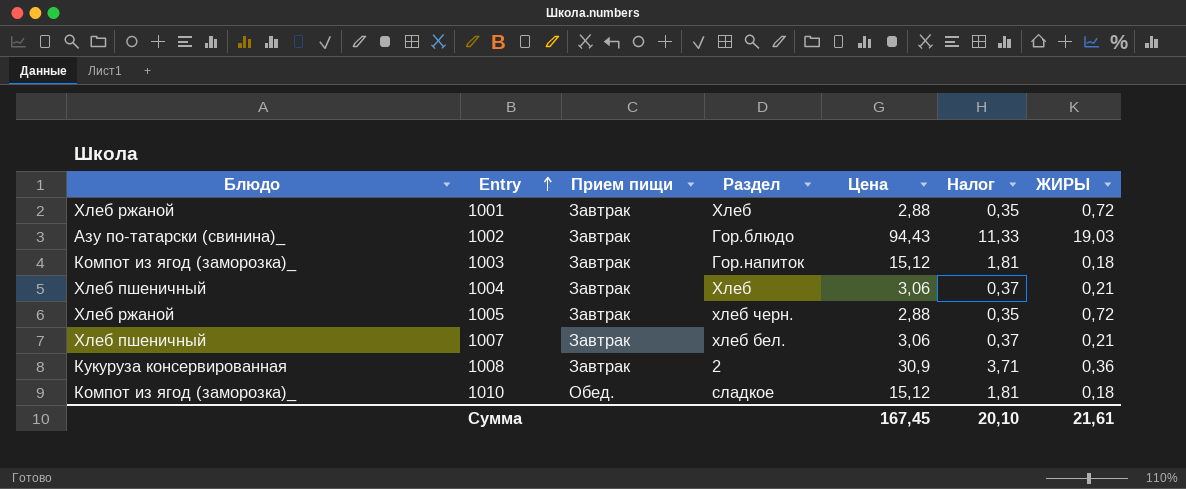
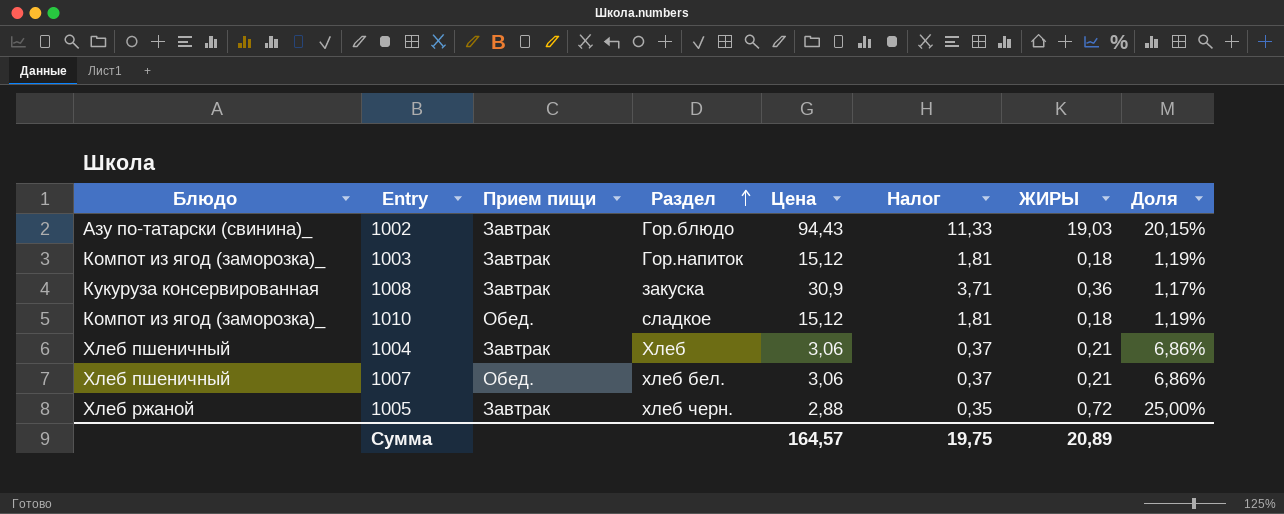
row order: Entry ascending -> Раздел ascending
column Доля | formula: none -> [ЖИРЫ] / [Цена]
row 1001: Хлеб ржаной | Завтрак | Хлеб | 2,88 | 0,35 | 0,72 -> none
1008 | Раздел: 2 -> закуска
1007 | Прием пищи: Завтрак -> Обед.
Сумма | Цена: 167,45 -> 164,57
Сумма | Налог: 20,10 -> 19,75
Сумма | ЖИРЫ: 21,61 -> 20,89

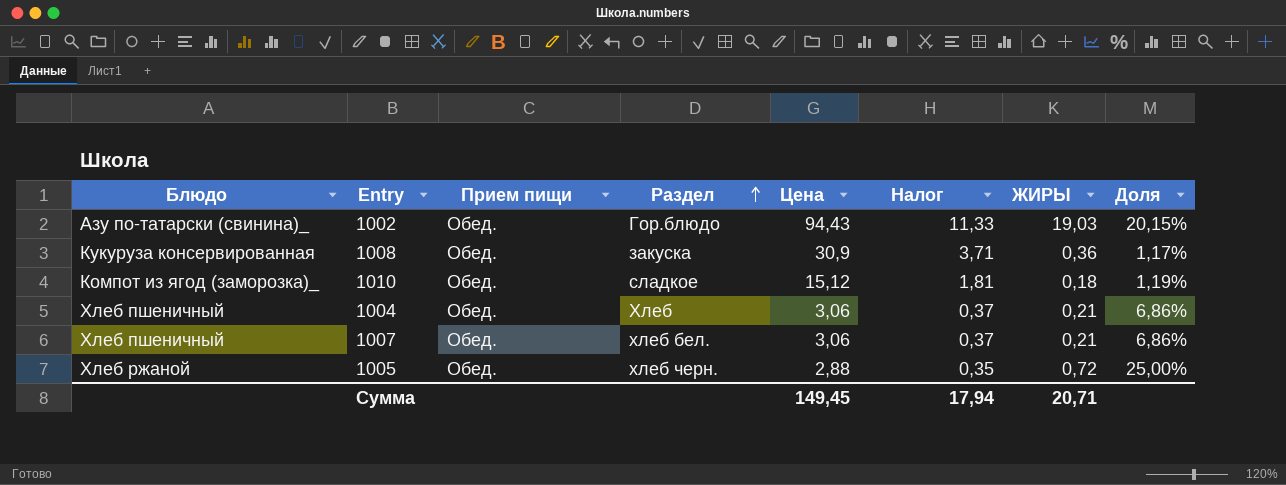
row 1003: Компот из ягод (заморозка)_ | Завтрак | Гор.напиток | 15,12 | 1,81 | 0,18 | 1,19% -> none
1002 | Прием пищи: Завтрак -> Обед.
1008 | Прием пищи: Завтрак -> Обед.
1004 | Прием пищи: Завтрак -> Обед.
1005 | Прием пищи: Завтрак -> Обед.
Сумма | Цена: 164,57 -> 149,45
Сумма | Налог: 19,75 -> 17,94
Сумма | ЖИРЫ: 20,89 -> 20,71

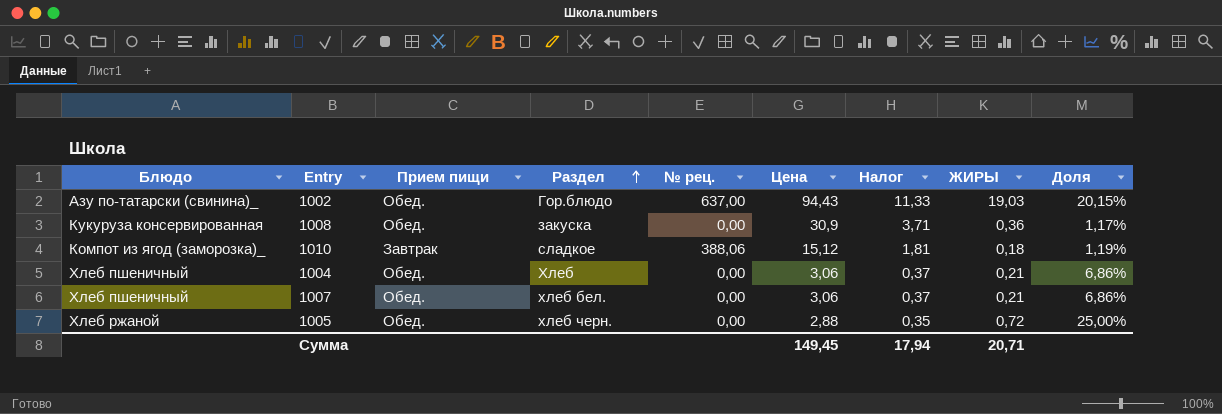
column № рец. | position: none -> 5
1010 | Прием пищи: Обед. -> Завтрак

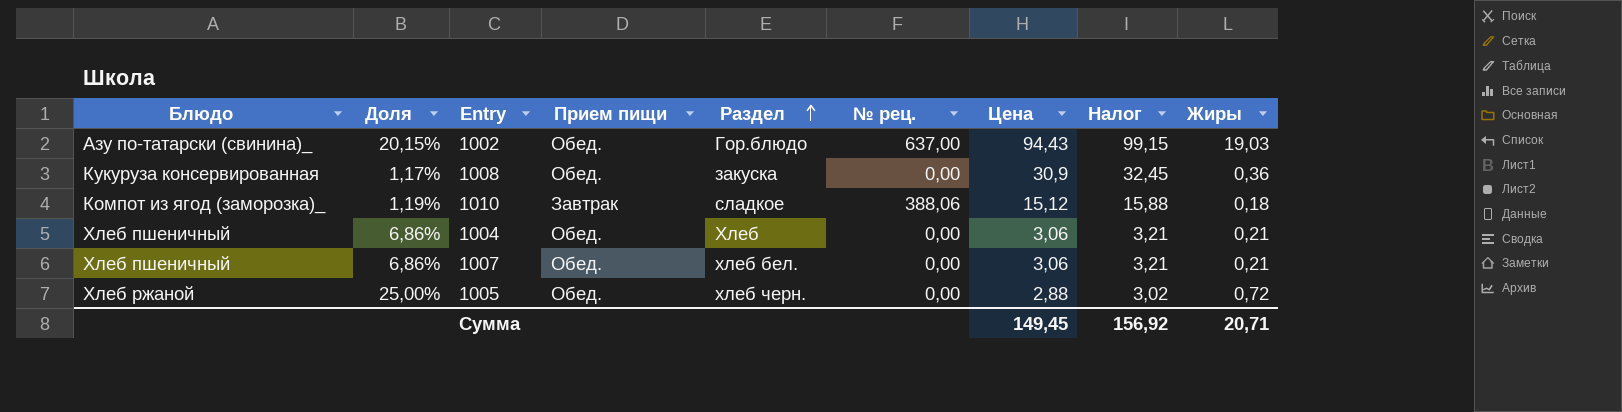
column Доля | position: 9 -> 2
column Налог | formula: [Цена] * 0,12 -> [Цена] * 1,05
column name: ЖИРЫ -> Жиры
Сумма | Налог: 17,94 -> 156,92

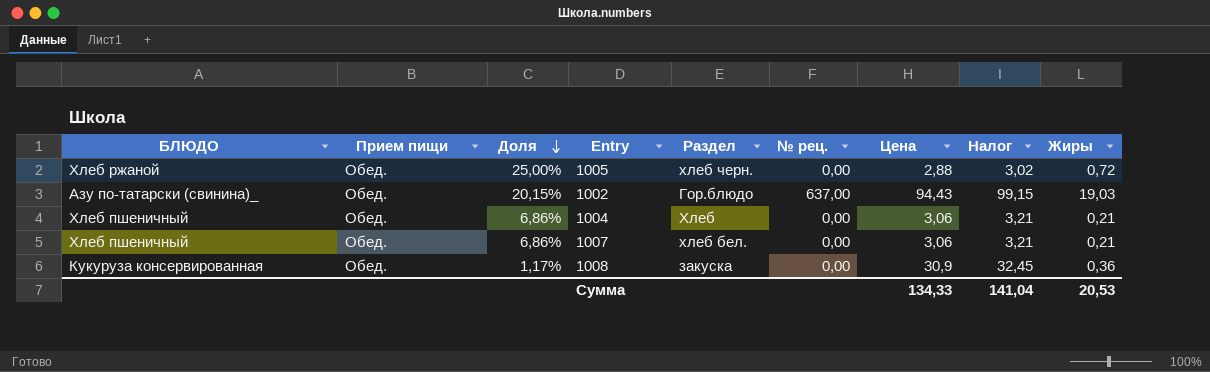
row order: Раздел ascending -> Доля descending
column name: Блюдо -> БЛЮДО
column Прием пищи | position: 4 -> 2
row 1010: Компот из ягод (заморозка)_ | 1,19% | Завтрак | сладкое | 388,06 | 15,12 | 15,88 | 0,18 -> none
Сумма | Цена: 149,45 -> 134,33
Сумма | Налог: 156,92 -> 141,04
Сумма | Жиры: 20,71 -> 20,53

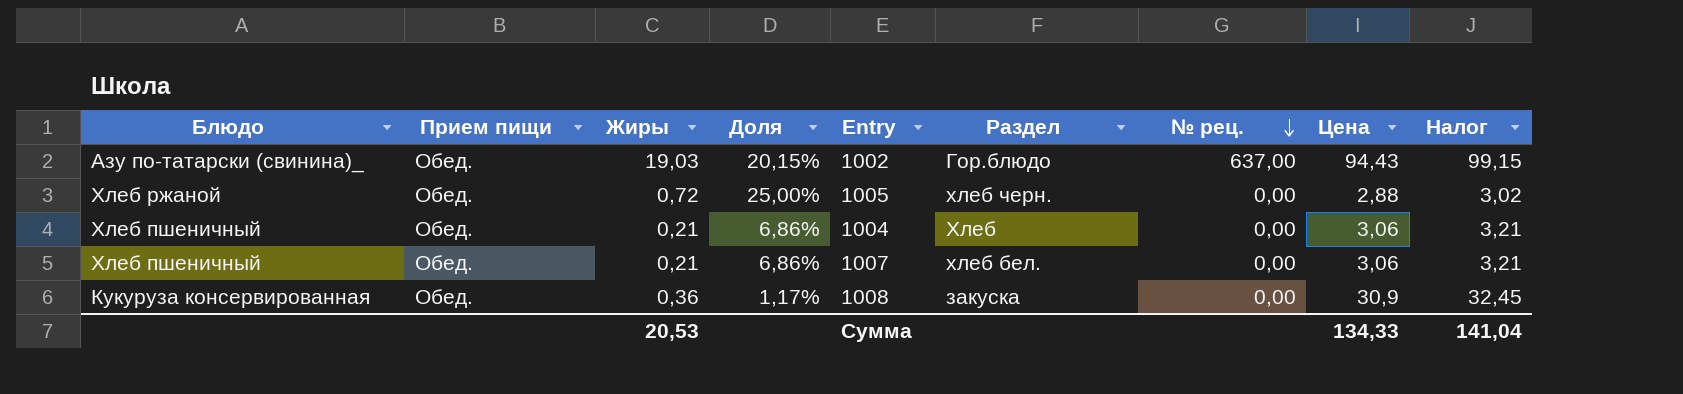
row order: Доля descending -> № рец. descending
column name: БЛЮДО -> Блюдо
column Жиры | position: 9 -> 3

